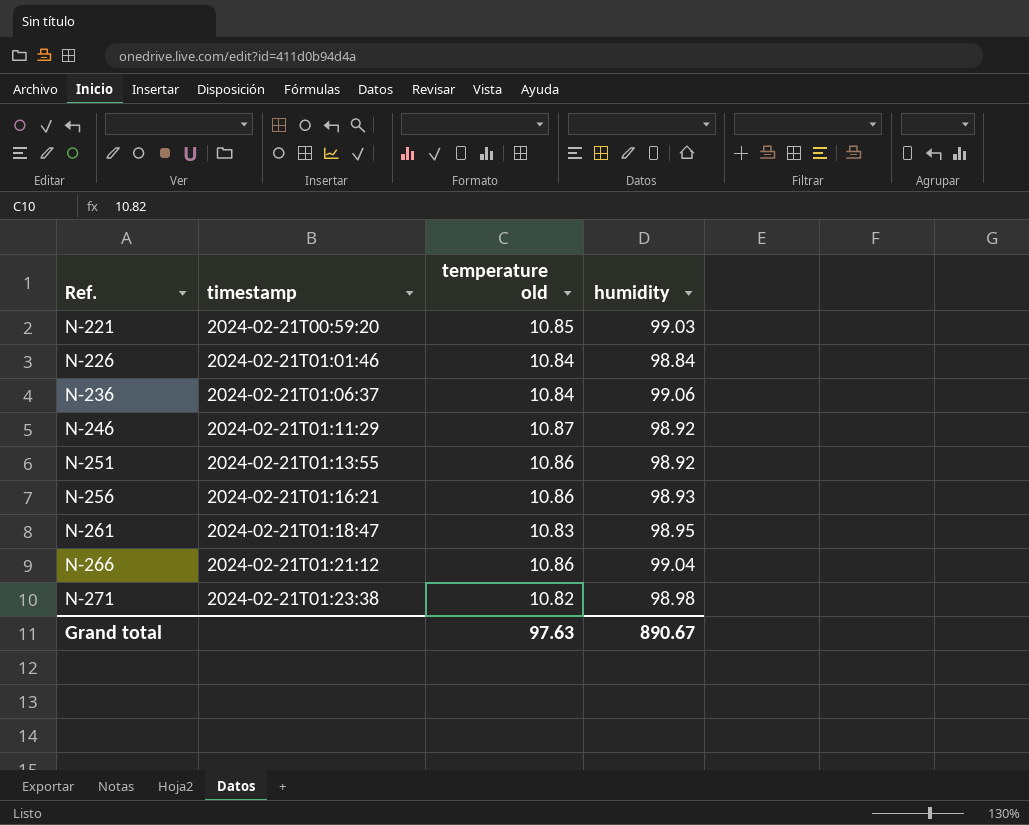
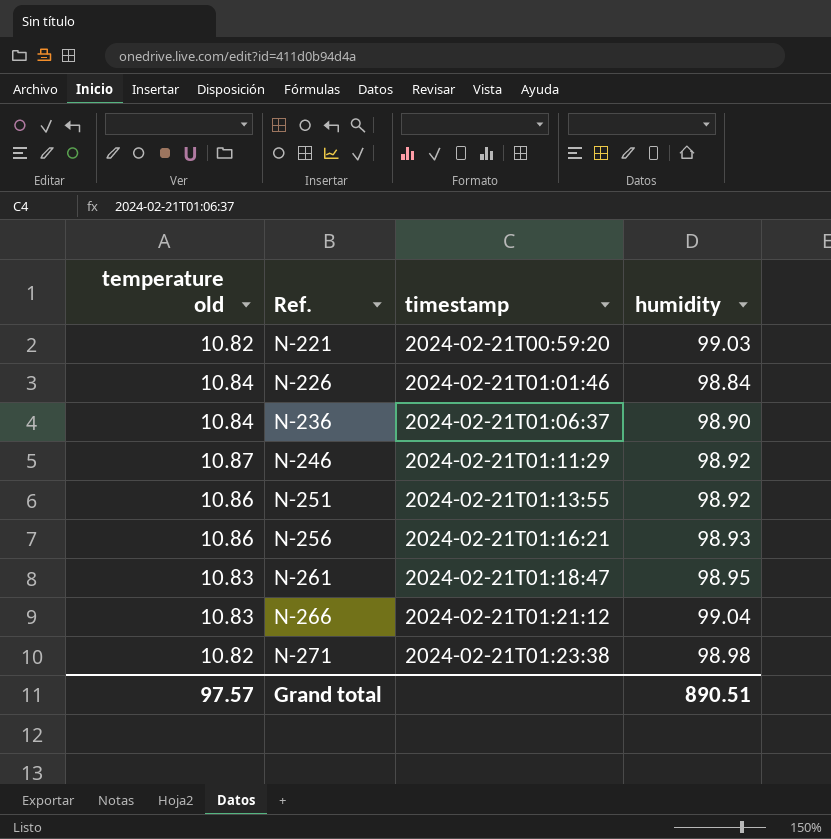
column temperature old | position: 3 -> 1
N-221 | temperature old: 10.85 -> 10.82
N-236 | humidity: 99.06 -> 98.90
N-266 | temperature old: 10.86 -> 10.83
Grand total | temperature old: 97.63 -> 97.57
Grand total | humidity: 890.67 -> 890.51

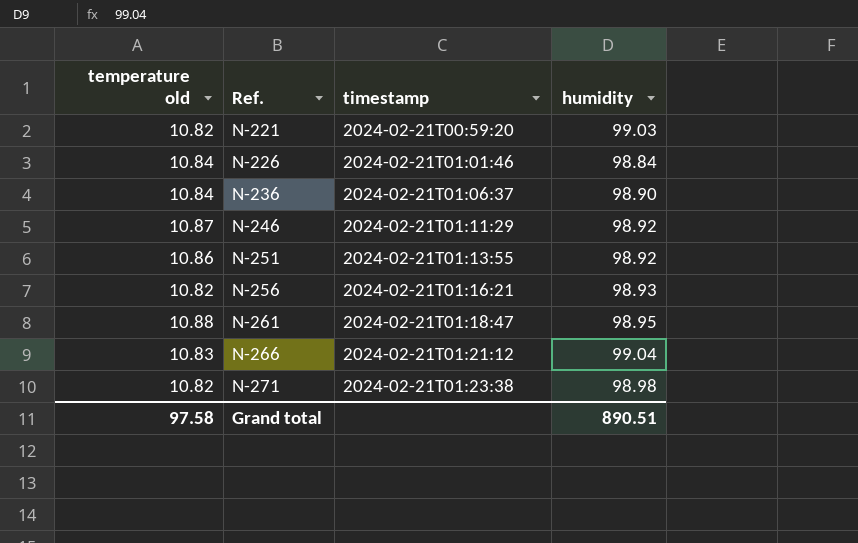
N-256 | temperature old: 10.86 -> 10.82
N-261 | temperature old: 10.83 -> 10.88
Grand total | temperature old: 97.57 -> 97.58

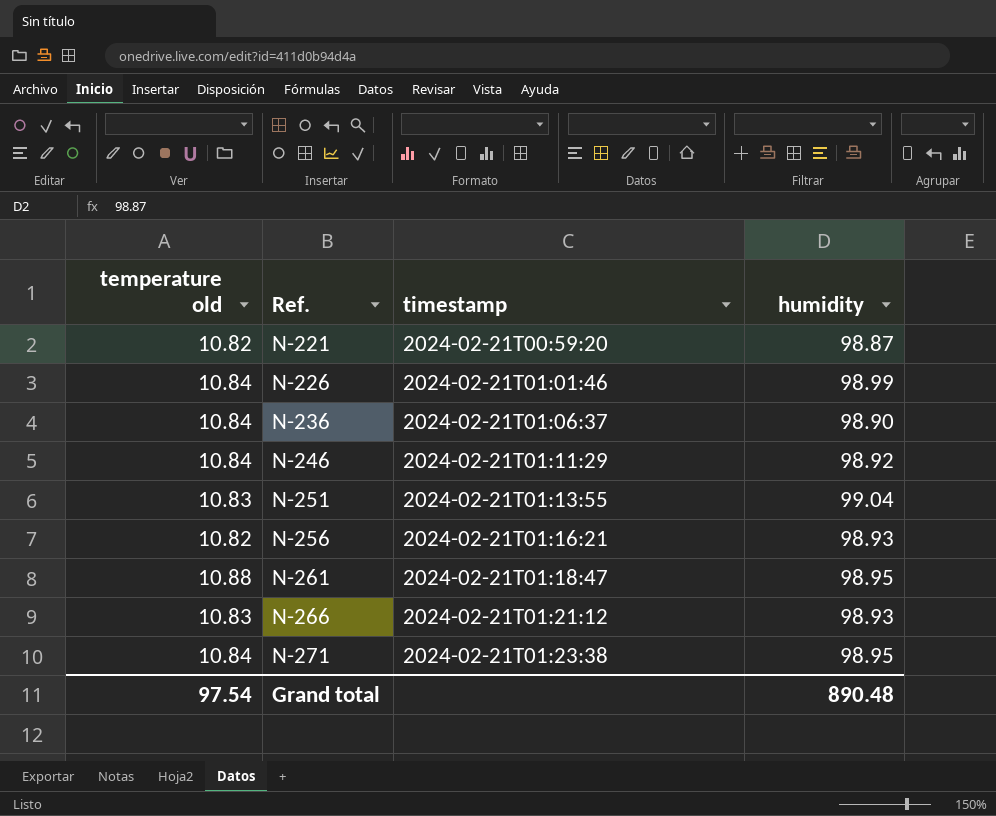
N-221 | humidity: 99.03 -> 98.87
N-226 | humidity: 98.84 -> 98.99
N-246 | temperature old: 10.87 -> 10.84
N-251 | temperature old: 10.86 -> 10.83
N-251 | humidity: 98.92 -> 99.04
N-266 | humidity: 99.04 -> 98.93
N-271 | temperature old: 10.82 -> 10.84
N-271 | humidity: 98.98 -> 98.95
Grand total | temperature old: 97.58 -> 97.54
Grand total | humidity: 890.51 -> 890.48

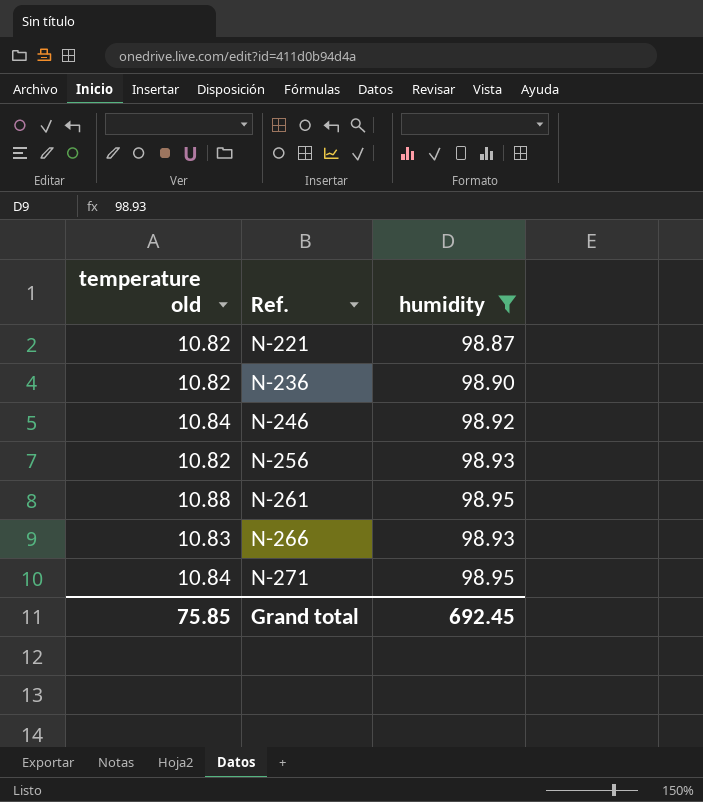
filter: none -> humidity <= 98.95
column timestamp | position: 3 -> none
N-236 | temperature old: 10.84 -> 10.82
Grand total | temperature old: 97.54 -> 75.85
Grand total | humidity: 890.48 -> 692.45

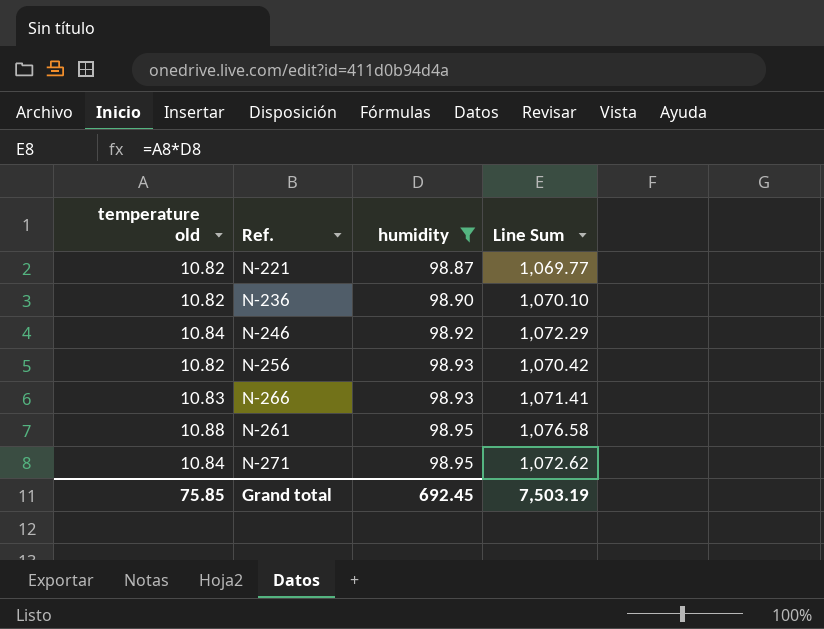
row order: Ref. ascending -> humidity ascending
column Line Sum | formula: none -> [temperature old] * [humidity]

